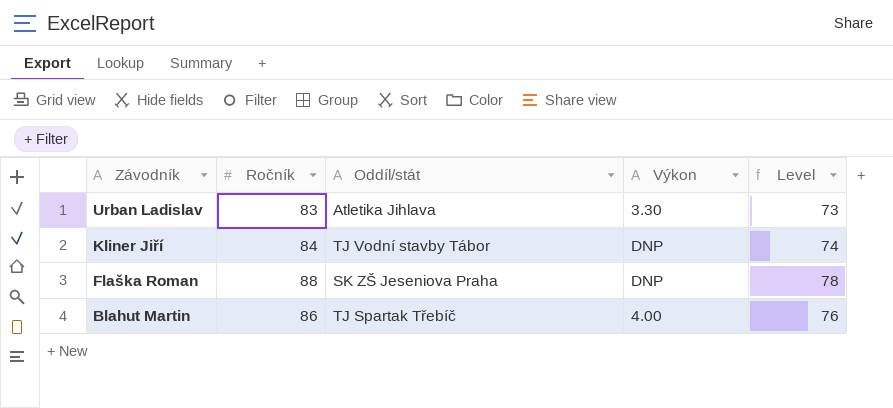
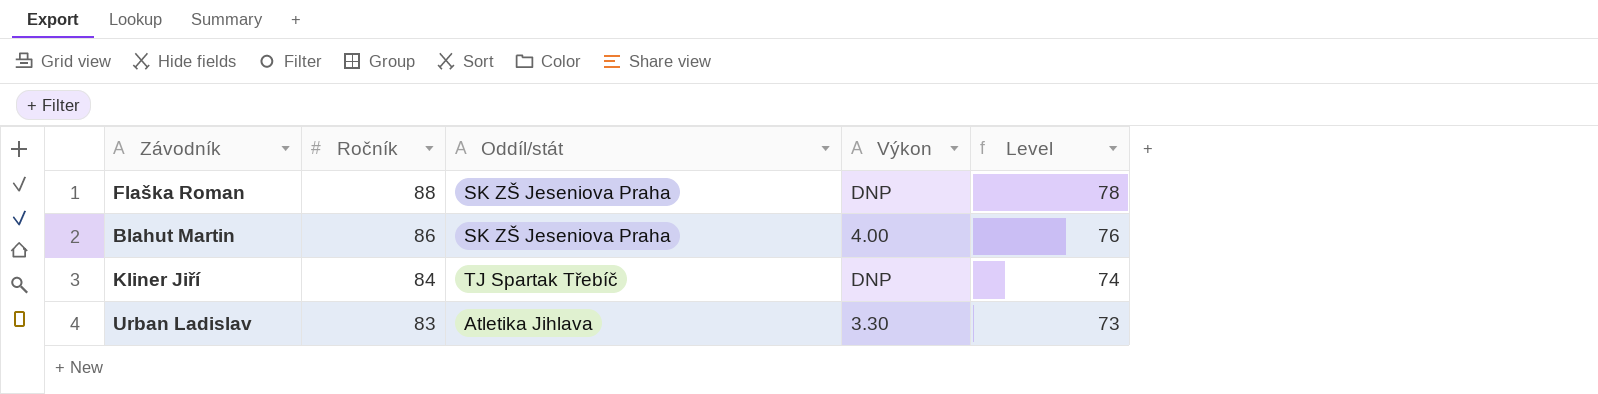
row order: Závodník descending -> Ročník descending
Blahut Martin | Oddíl/stát: TJ Spartak Třebíč -> SK ZŠ Jeseniova Praha
Kliner Jiří | Oddíl/stát: TJ Vodní stavby Tábor -> TJ Spartak Třebíč

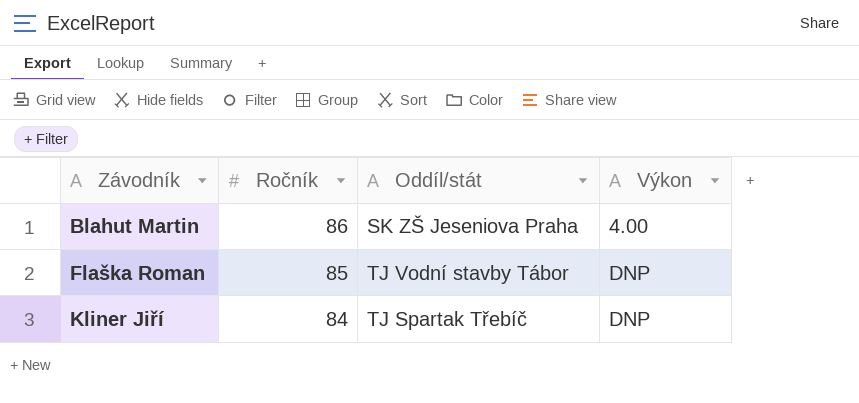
row order: Ročník descending -> Závodník ascending
column Level | formula: [Ročník] - 10 -> none
row Urban Ladislav: 83 | Atletika Jihlava | 3.30 | 73 -> none
Flaška Roman | Ročník: 88 -> 85
Flaška Roman | Oddíl/stát: SK ZŠ Jeseniova Praha -> TJ Vodní stavby Tábor

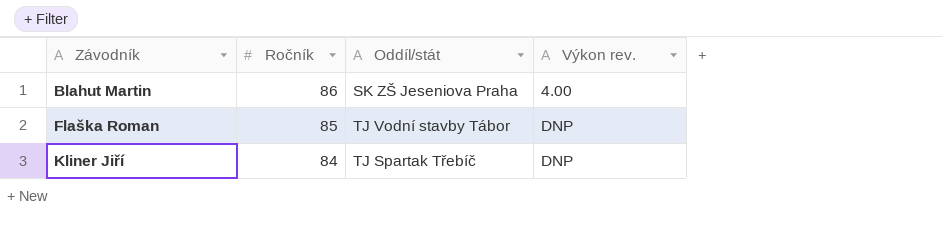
column name: Výkon -> Výkon rev.

